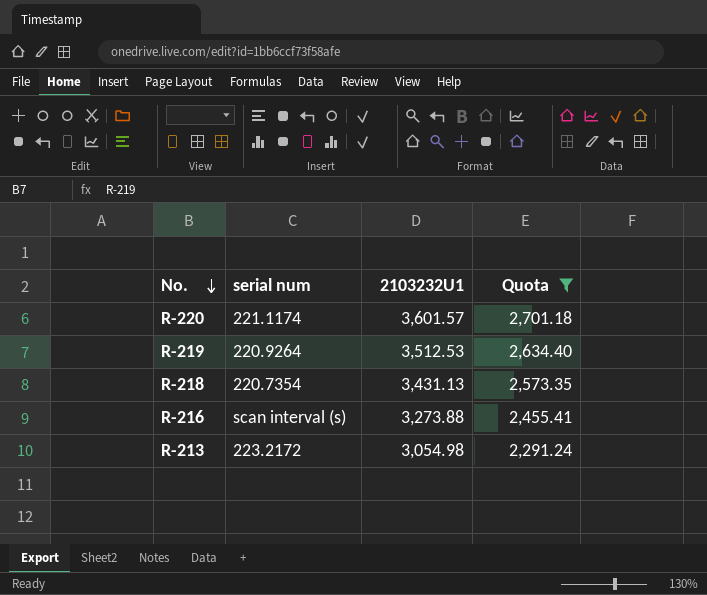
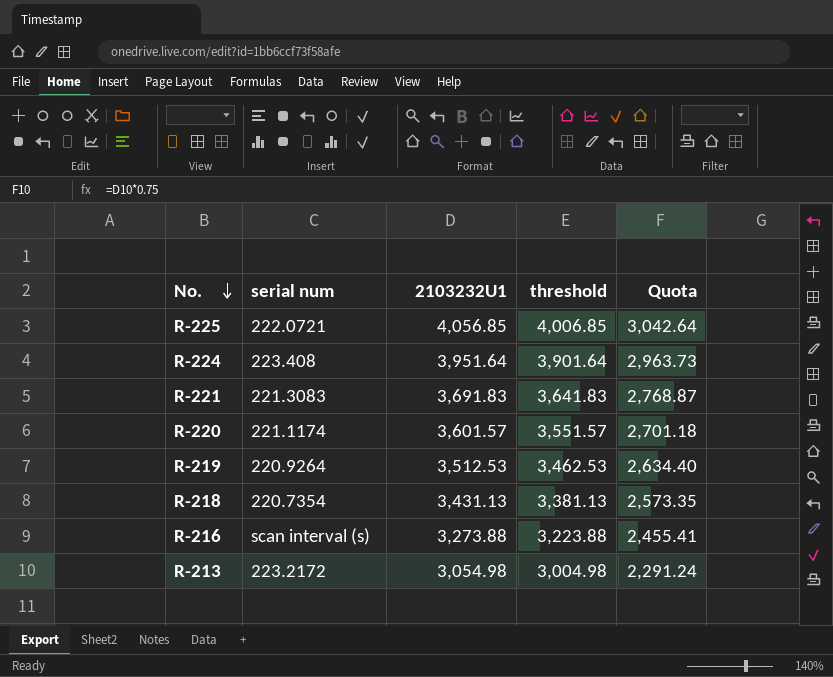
filter: Quota <= 2,701.18 -> none
column threshold | formula: none -> [2103232U1] - 50

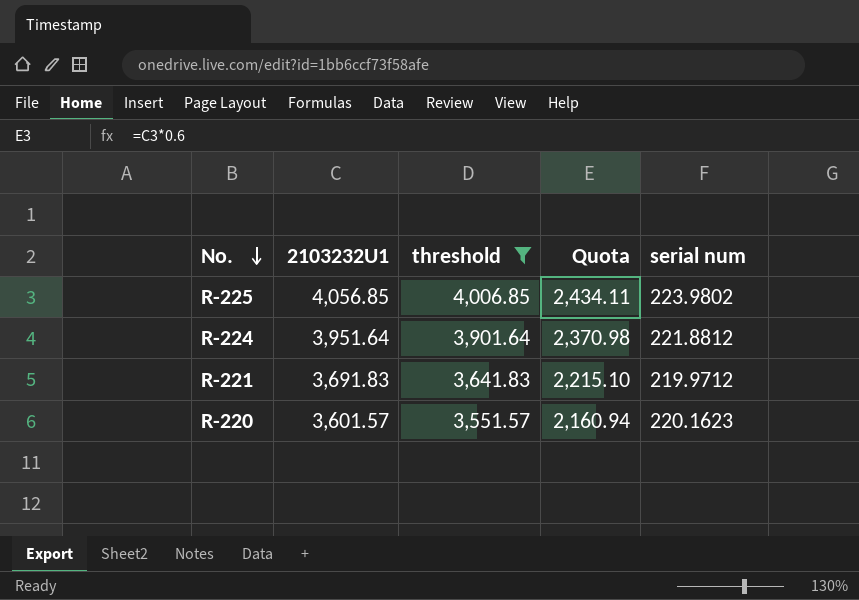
filter: none -> threshold >= 3,551.57
column Quota | formula: [2103232U1] * 0.75 -> [2103232U1] * 0.6
column serial num | position: 2 -> 5
R-225 | serial num: 222.0721 -> 223.9802
R-224 | serial num: 223.408 -> 221.8812
R-221 | serial num: 221.3083 -> 219.9712
R-220 | serial num: 221.1174 -> 220.1623

